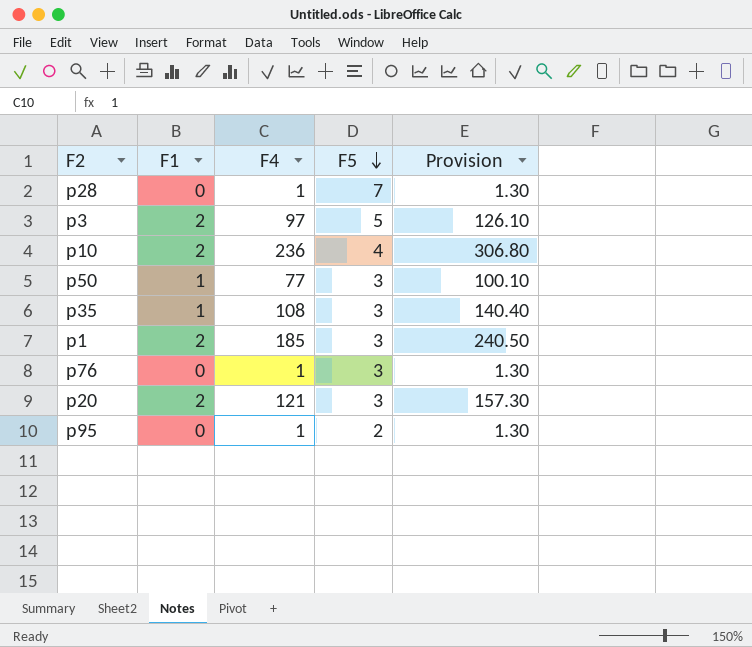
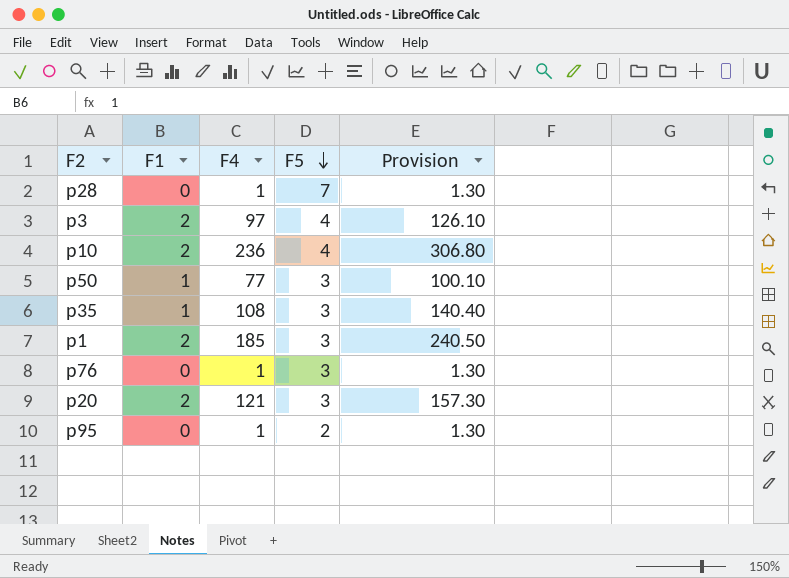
p3 | F5: 5 -> 4

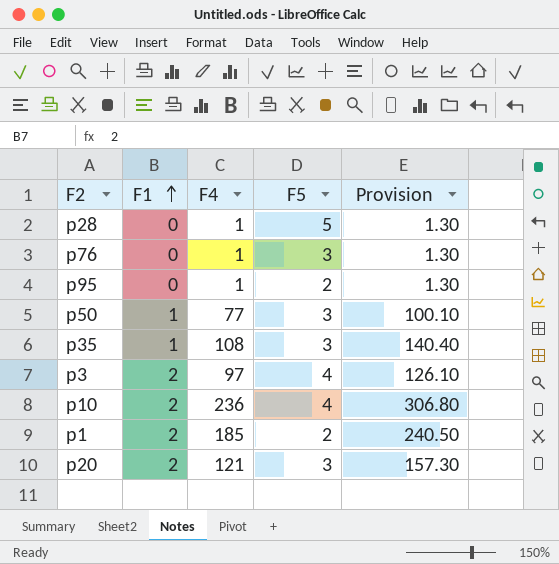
row order: F5 descending -> F1 ascending
p28 | F5: 7 -> 5
p1 | F5: 3 -> 2

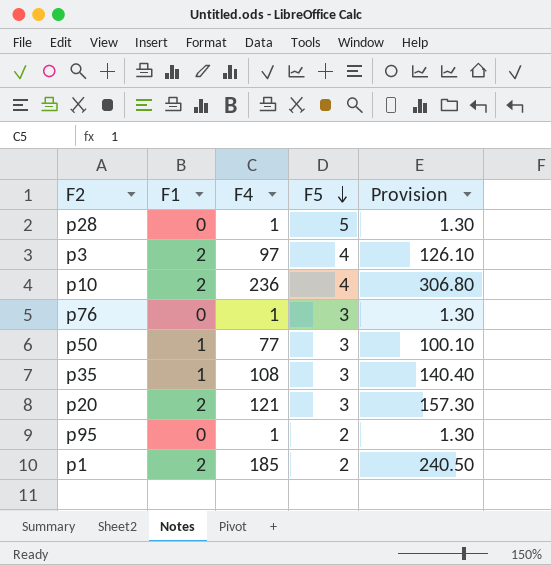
row order: F1 ascending -> F5 descending

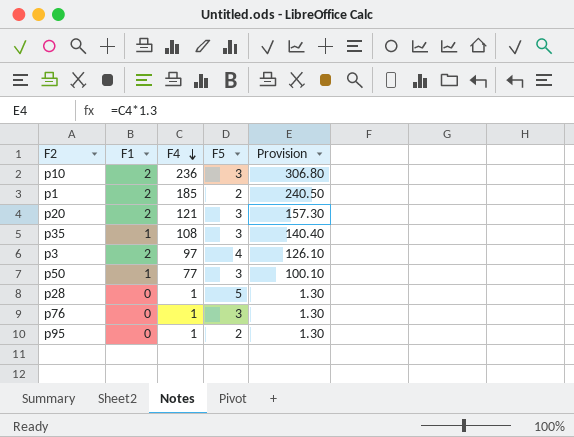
row order: F5 descending -> F4 descending
p10 | F5: 4 -> 3

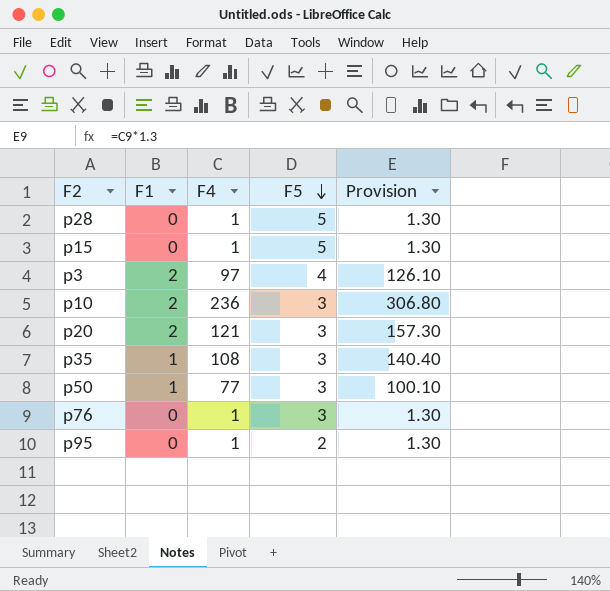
row order: F4 descending -> F5 descending
row p1: 2 | 185 | 2 | 240.50 -> none
row p15: none -> 0 | 1 | 5 | 1.30

